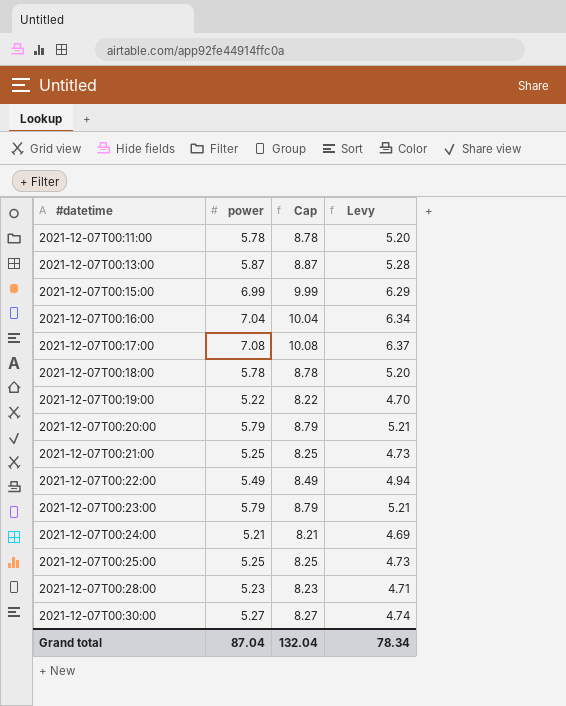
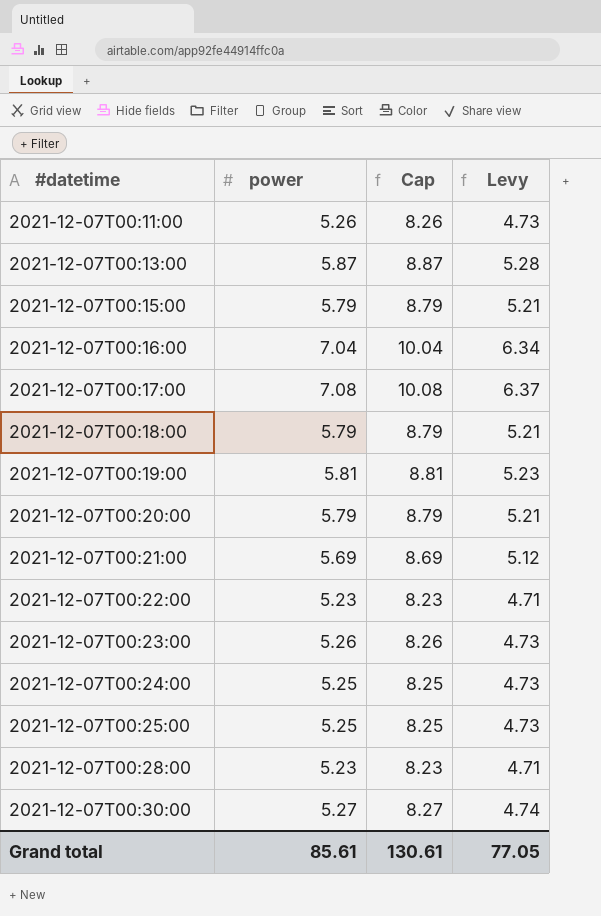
2021-12-07T00:11:00 | power: 5.78 -> 5.26
2021-12-07T00:11:00 | Cap: 8.78 -> 8.26
2021-12-07T00:11:00 | Levy: 5.20 -> 4.73
2021-12-07T00:15:00 | power: 6.99 -> 5.79
2021-12-07T00:15:00 | Cap: 9.99 -> 8.79
2021-12-07T00:15:00 | Levy: 6.29 -> 5.21
2021-12-07T00:18:00 | power: 5.78 -> 5.79
2021-12-07T00:18:00 | Cap: 8.78 -> 8.79
2021-12-07T00:18:00 | Levy: 5.20 -> 5.21
2021-12-07T00:19:00 | power: 5.22 -> 5.81
2021-12-07T00:19:00 | Cap: 8.22 -> 8.81
2021-12-07T00:19:00 | Levy: 4.70 -> 5.23
2021-12-07T00:21:00 | power: 5.25 -> 5.69
2021-12-07T00:21:00 | Cap: 8.25 -> 8.69
2021-12-07T00:21:00 | Levy: 4.73 -> 5.12
2021-12-07T00:22:00 | power: 5.49 -> 5.23
2021-12-07T00:22:00 | Cap: 8.49 -> 8.23
2021-12-07T00:22:00 | Levy: 4.94 -> 4.71
2021-12-07T00:23:00 | power: 5.79 -> 5.26
2021-12-07T00:23:00 | Cap: 8.79 -> 8.26
2021-12-07T00:23:00 | Levy: 5.21 -> 4.73
2021-12-07T00:24:00 | power: 5.21 -> 5.25
2021-12-07T00:24:00 | Cap: 8.21 -> 8.25
2021-12-07T00:24:00 | Levy: 4.69 -> 4.73
Grand total | power: 87.04 -> 85.61
Grand total | Cap: 132.04 -> 130.61
Grand total | Levy: 78.34 -> 77.05

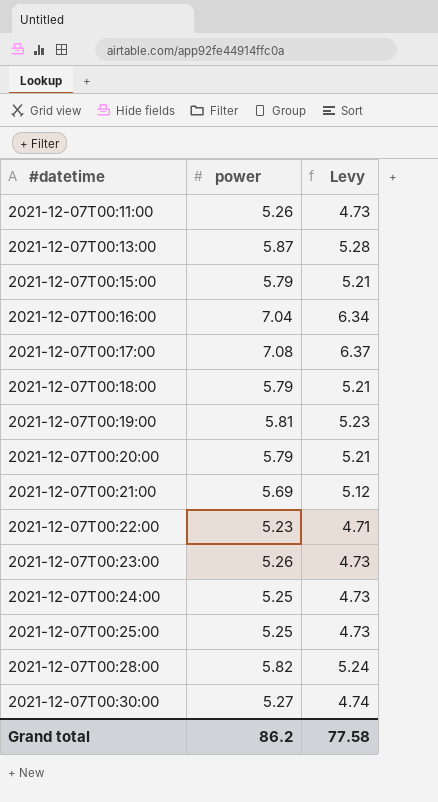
column Cap | formula: [power] + 3 -> none
2021-12-07T00:28:00 | power: 5.23 -> 5.82
2021-12-07T00:28:00 | Levy: 4.71 -> 5.24
Grand total | power: 85.61 -> 86.2
Grand total | Levy: 77.05 -> 77.58

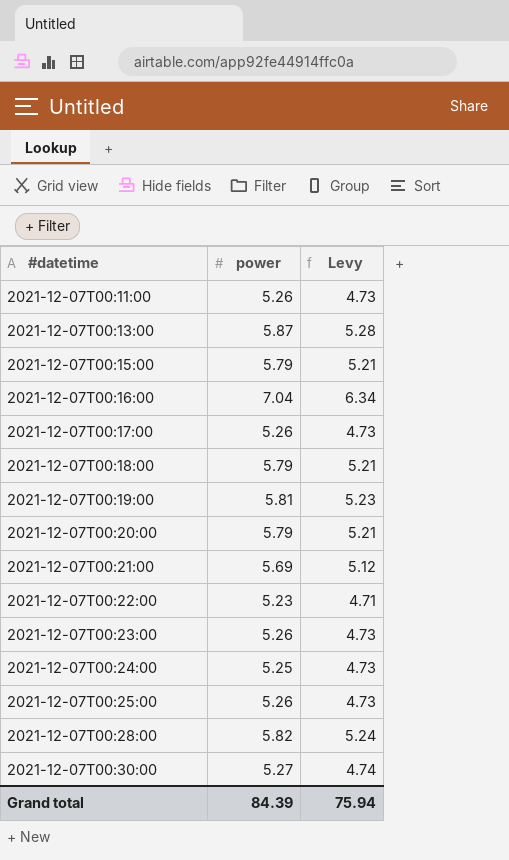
2021-12-07T00:17:00 | power: 7.08 -> 5.26
2021-12-07T00:17:00 | Levy: 6.37 -> 4.73
2021-12-07T00:25:00 | power: 5.25 -> 5.26
Grand total | power: 86.2 -> 84.39
Grand total | Levy: 77.58 -> 75.94

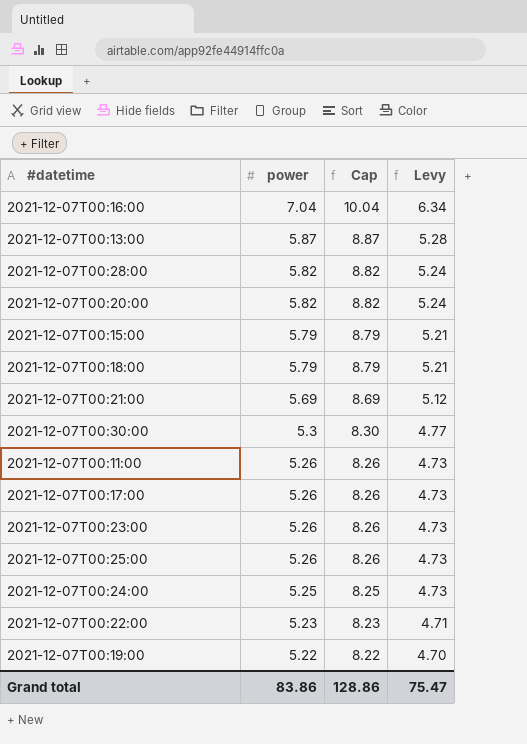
row order: #datetime ascending -> power descending
column Cap | formula: none -> [power] + 3
2021-12-07T00:20:00 | power: 5.79 -> 5.82
2021-12-07T00:20:00 | Levy: 5.21 -> 5.24
2021-12-07T00:30:00 | power: 5.27 -> 5.3
2021-12-07T00:30:00 | Levy: 4.74 -> 4.77
2021-12-07T00:19:00 | power: 5.81 -> 5.22
2021-12-07T00:19:00 | Levy: 5.23 -> 4.70
Grand total | power: 84.39 -> 83.86
Grand total | Levy: 75.94 -> 75.47

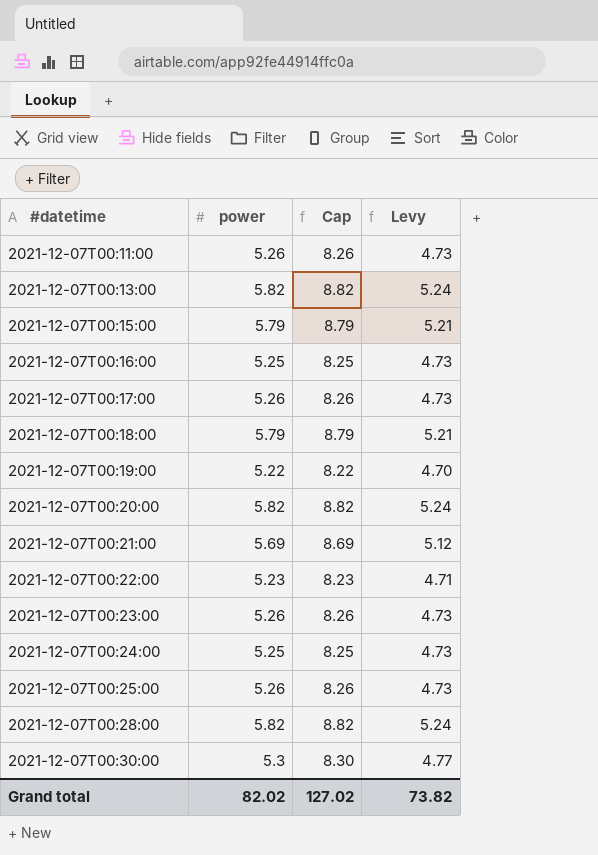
row order: power descending -> #datetime ascending
2021-12-07T00:13:00 | power: 5.87 -> 5.82
2021-12-07T00:13:00 | Cap: 8.87 -> 8.82
2021-12-07T00:13:00 | Levy: 5.28 -> 5.24
2021-12-07T00:16:00 | power: 7.04 -> 5.25
2021-12-07T00:16:00 | Cap: 10.04 -> 8.25
2021-12-07T00:16:00 | Levy: 6.34 -> 4.73
Grand total | power: 83.86 -> 82.02
Grand total | Cap: 128.86 -> 127.02
Grand total | Levy: 75.47 -> 73.82

